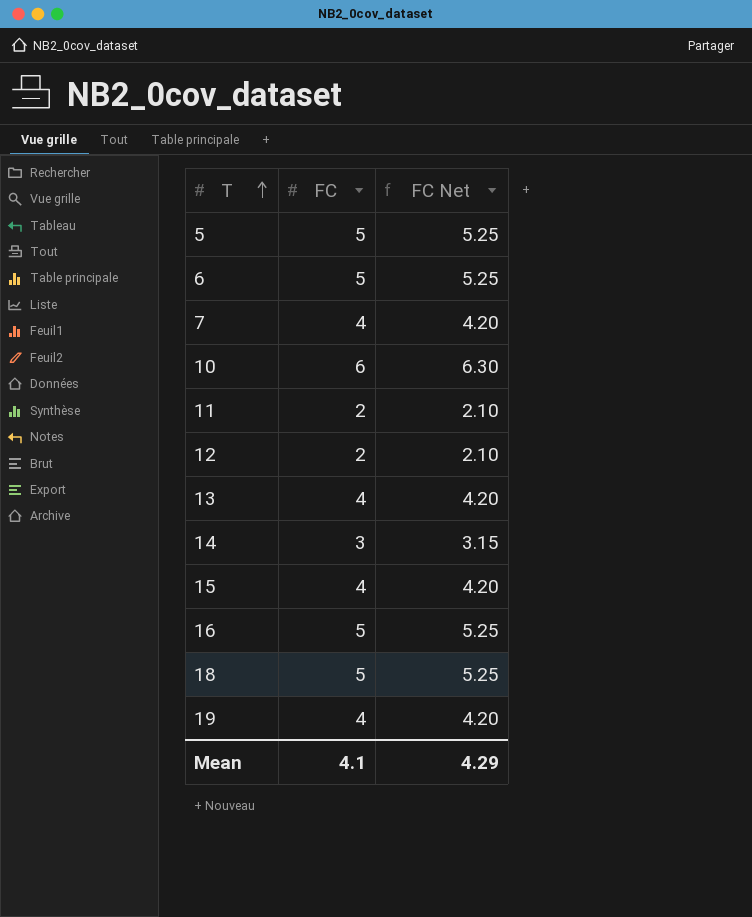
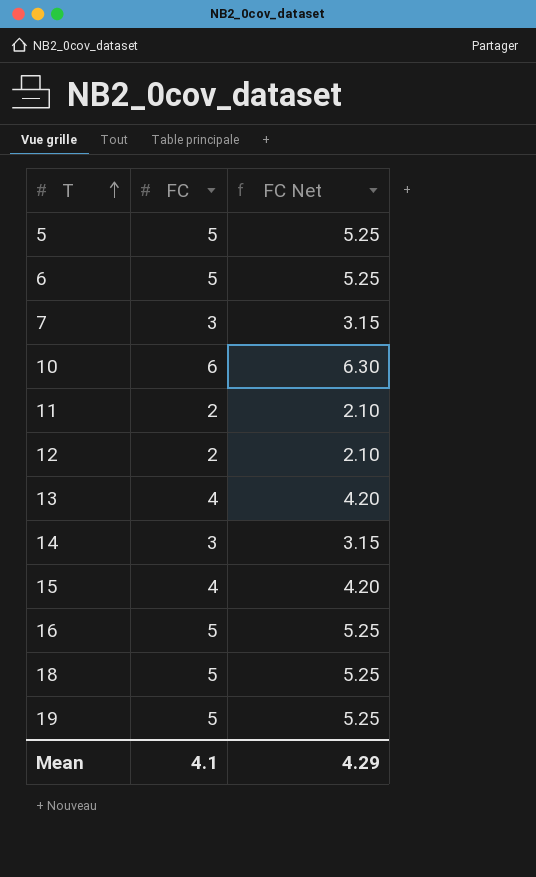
7 | FC: 4 -> 3
7 | FC Net: 4.20 -> 3.15
19 | FC: 4 -> 5
19 | FC Net: 4.20 -> 5.25

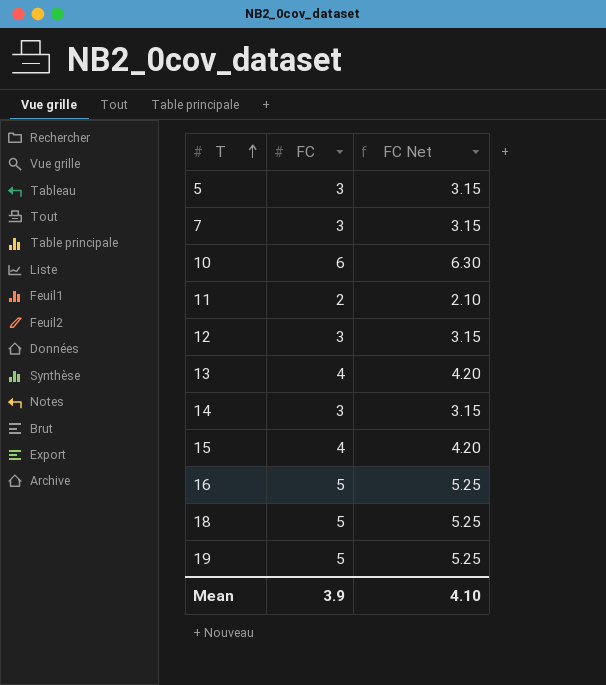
row 6: 5 | 5.25 -> none
5 | FC: 5 -> 3
5 | FC Net: 5.25 -> 3.15
12 | FC: 2 -> 3
12 | FC Net: 2.10 -> 3.15
Mean | FC: 4.1 -> 3.9
Mean | FC Net: 4.29 -> 4.10

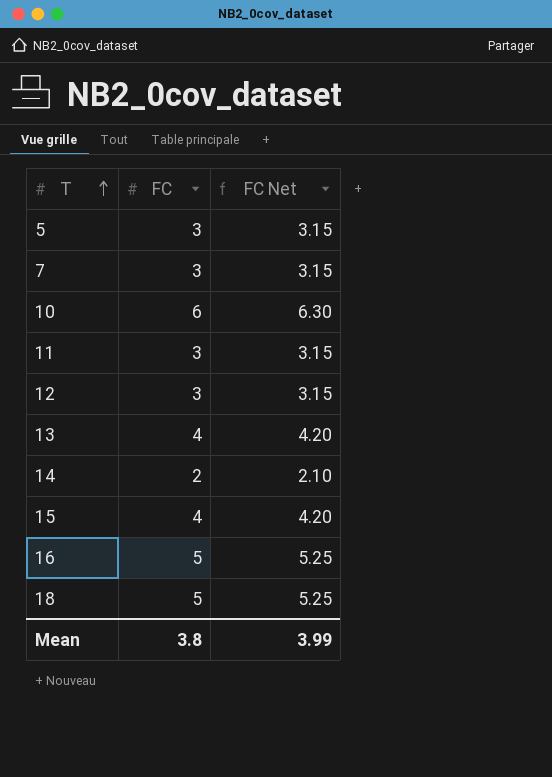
row 19: 5 | 5.25 -> none
11 | FC: 2 -> 3
11 | FC Net: 2.10 -> 3.15
14 | FC: 3 -> 2
14 | FC Net: 3.15 -> 2.10
Mean | FC: 3.9 -> 3.8
Mean | FC Net: 4.10 -> 3.99

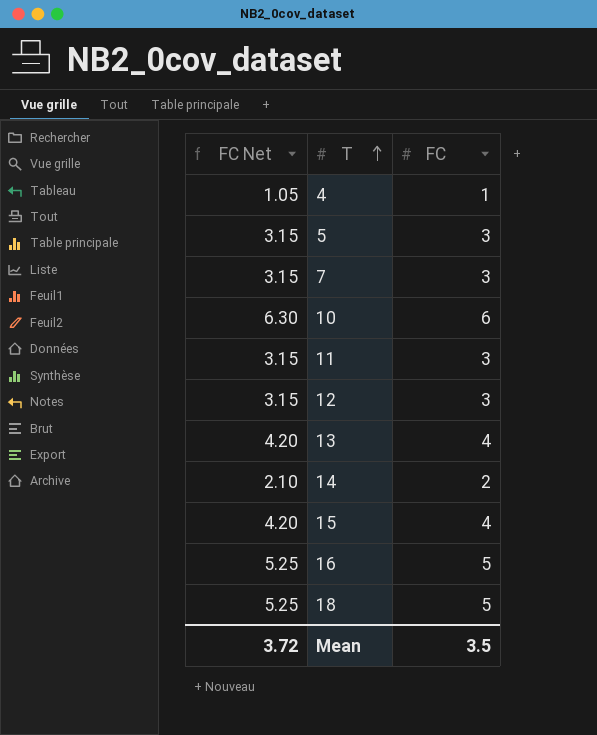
column FC Net | position: 3 -> 1
row 4: none -> 1.05 | 1
Mean | FC Net: 3.99 -> 3.72
Mean | FC: 3.8 -> 3.5

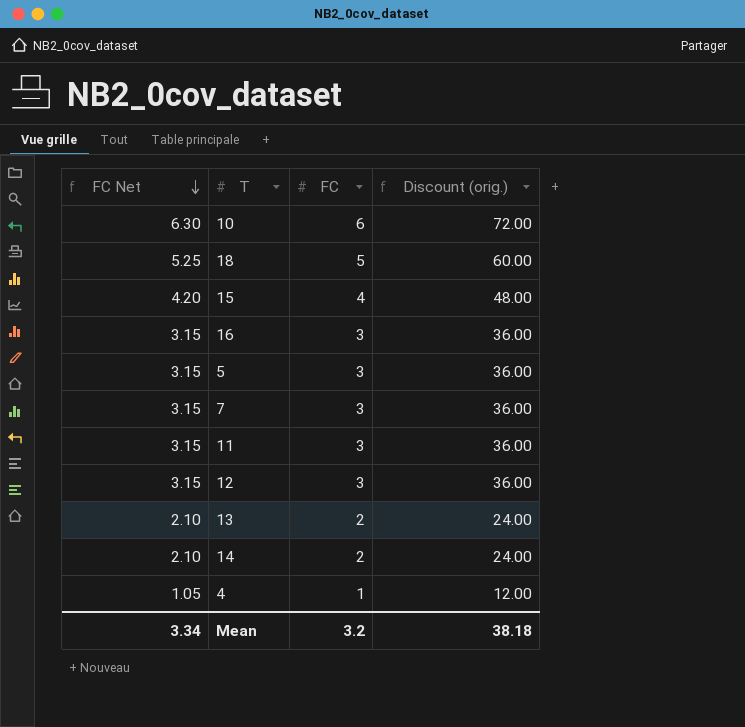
row order: T ascending -> FC Net descending
column Discount (orig.) | formula: none -> [FC] * 12
16 | FC Net: 5.25 -> 3.15
16 | FC: 5 -> 3
13 | FC Net: 4.20 -> 2.10
13 | FC: 4 -> 2
Mean | FC Net: 3.72 -> 3.34
Mean | FC: 3.5 -> 3.2

